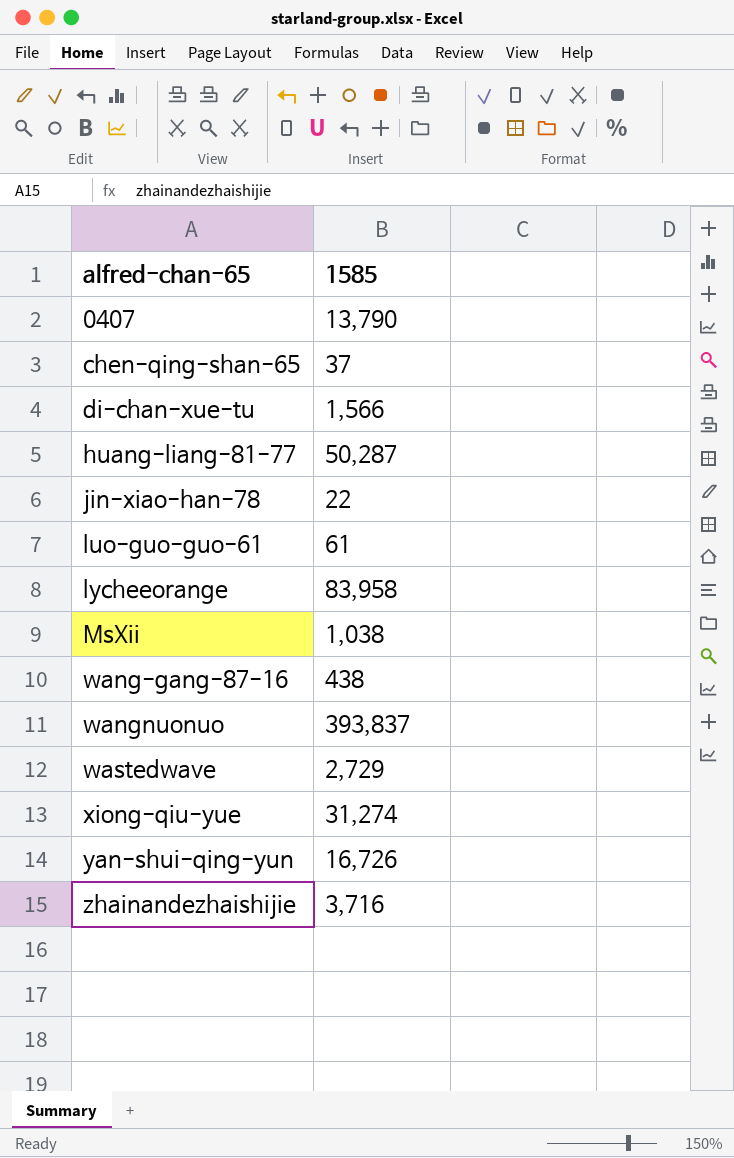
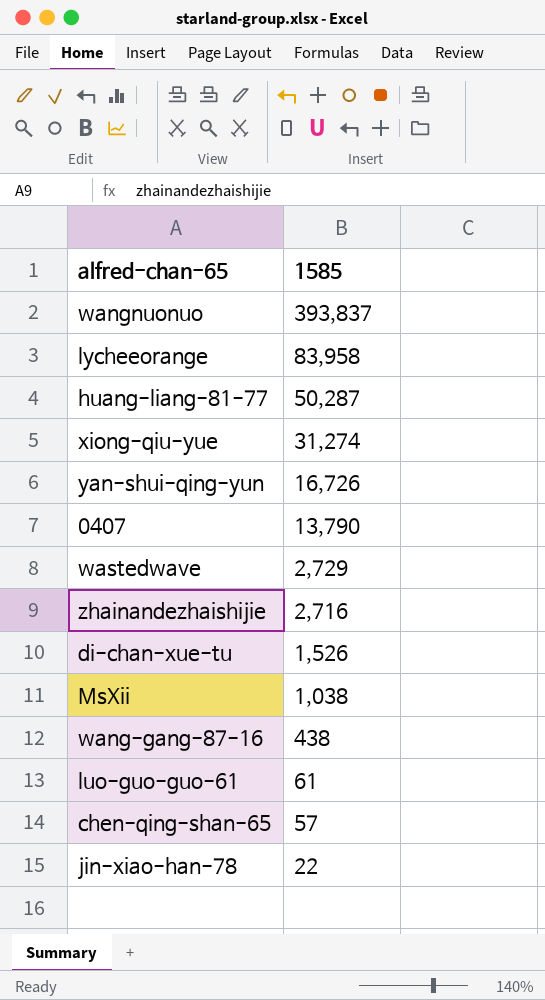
row order: alfred-chan-65 ascending -> 1585 descending
zhainandezhaishijie | 1585: 3,716 -> 2,716
di-chan-xue-tu | 1585: 1,566 -> 1,526
chen-qing-shan-65 | 1585: 37 -> 57

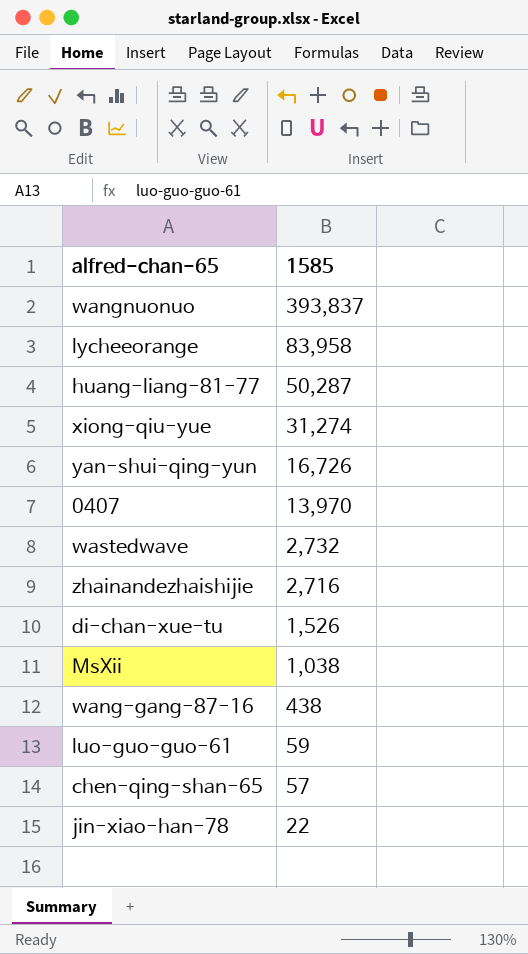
0407 | 1585: 13,790 -> 13,970
wastedwave | 1585: 2,729 -> 2,732
luo-guo-guo-61 | 1585: 61 -> 59

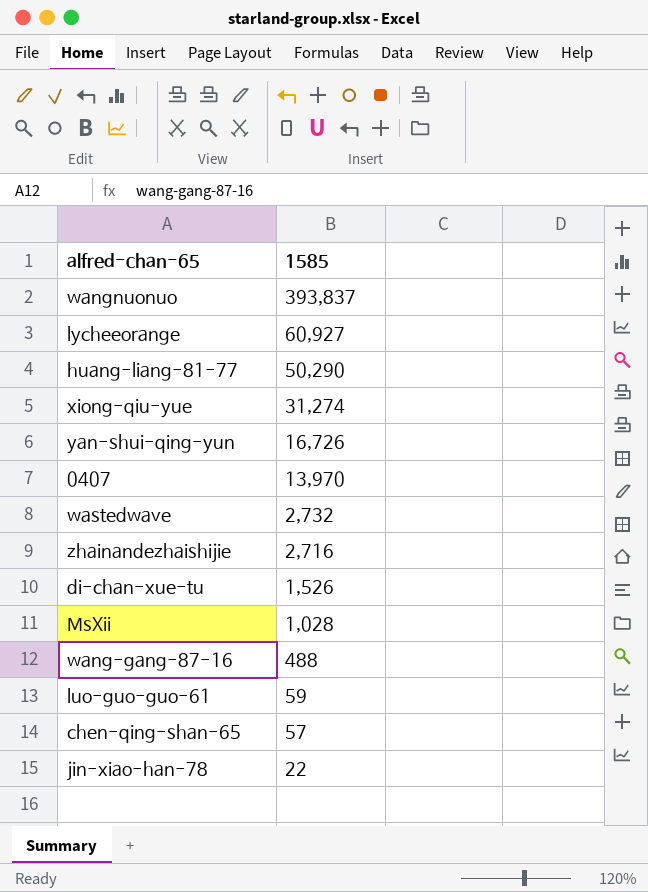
lycheeorange | 1585: 83,958 -> 60,927
huang-liang-81-77 | 1585: 50,287 -> 50,290
MsXii | 1585: 1,038 -> 1,028
wang-gang-87-16 | 1585: 438 -> 488

